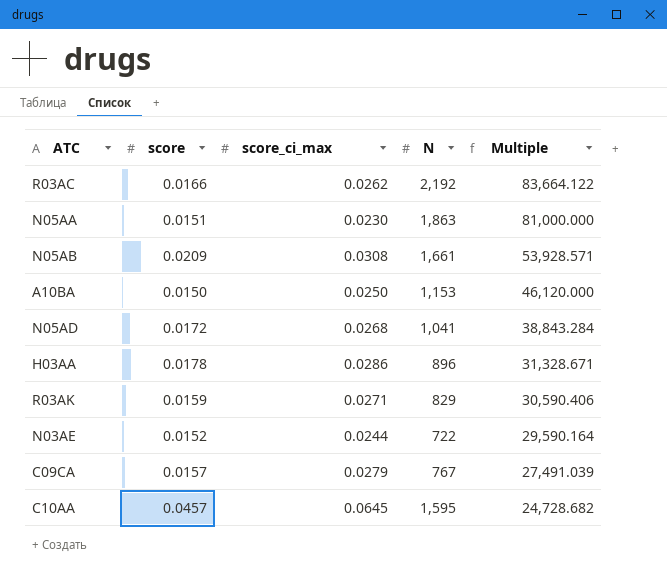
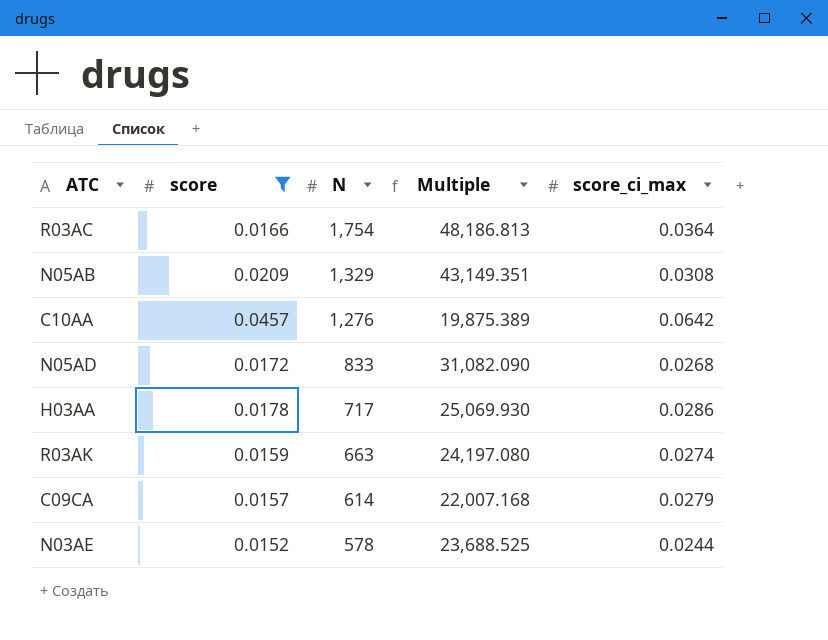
filter: none -> score >= 0.0152
row order: Multiple descending -> N descending
column score_ci_max | position: 3 -> 5
R03AC | N: 2,192 -> 1,754
R03AC | Multiple: 83,664.122 -> 48,186.813
R03AC | score_ci_max: 0.0262 -> 0.0364
N05AB | N: 1,661 -> 1,329
N05AB | Multiple: 53,928.571 -> 43,149.351
C10AA | N: 1,595 -> 1,276
C10AA | Multiple: 24,728.682 -> 19,875.389
C10AA | score_ci_max: 0.0645 -> 0.0642
N05AD | N: 1,041 -> 833
N05AD | Multiple: 38,843.284 -> 31,082.090
H03AA | N: 896 -> 717
H03AA | Multiple: 31,328.671 -> 25,069.930
R03AK | N: 829 -> 663
R03AK | Multiple: 30,590.406 -> 24,197.080
R03AK | score_ci_max: 0.0271 -> 0.0274
C09CA | N: 767 -> 614
C09CA | Multiple: 27,491.039 -> 22,007.168
N03AE | N: 722 -> 578
N03AE | Multiple: 29,590.164 -> 23,688.525

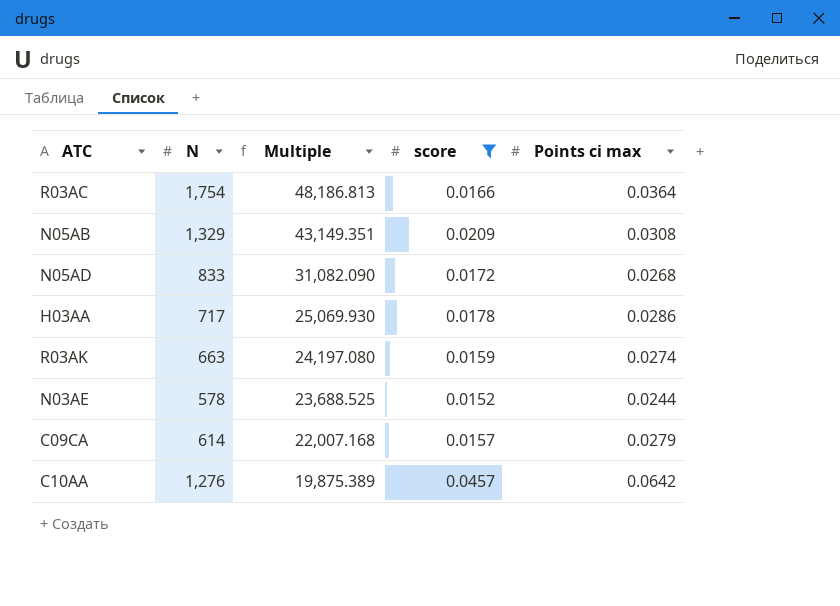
row order: N descending -> Multiple descending
column score | position: 2 -> 4
column name: score_ci_max -> Points ci max

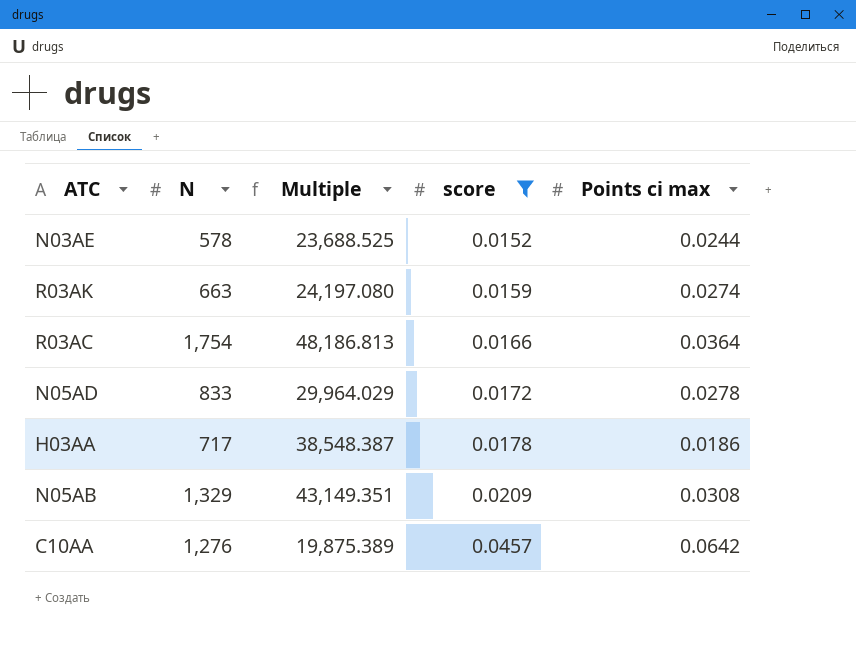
row order: Multiple descending -> score ascending
row C09CA: 614 | 22,007.168 | 0.0157 | 0.0279 -> none
N05AD | Multiple: 31,082.090 -> 29,964.029
N05AD | Points ci max: 0.0268 -> 0.0278
H03AA | Multiple: 25,069.930 -> 38,548.387
H03AA | Points ci max: 0.0286 -> 0.0186

